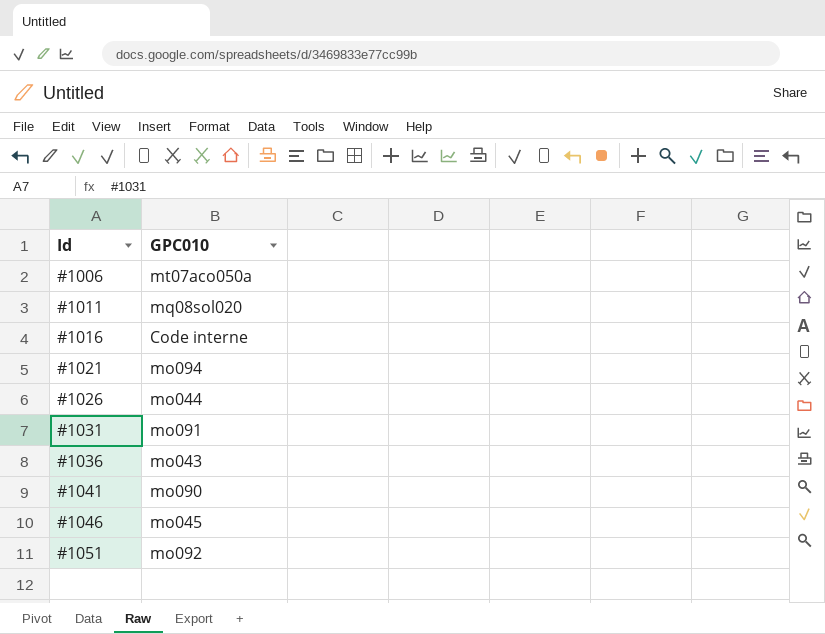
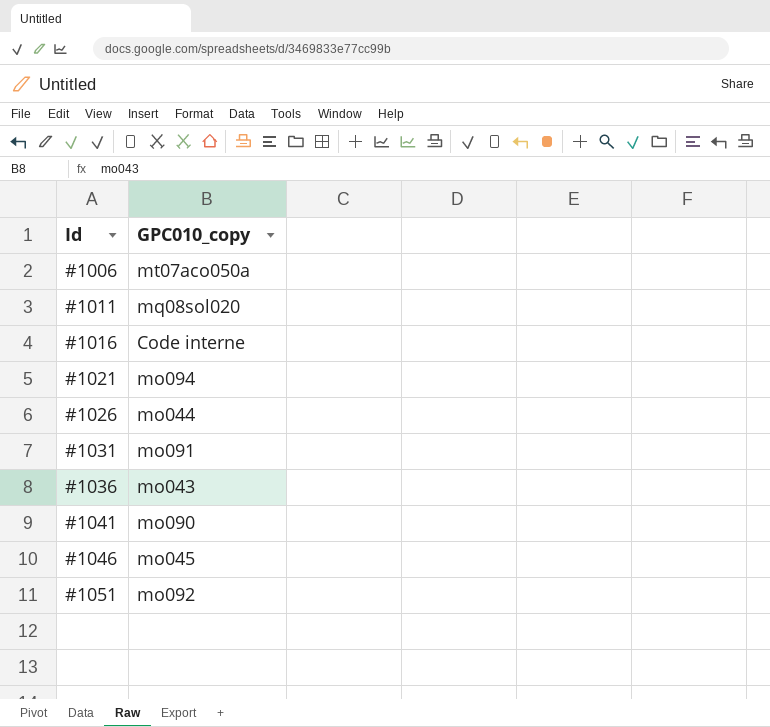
column name: GPC010 -> GPC010_copy

